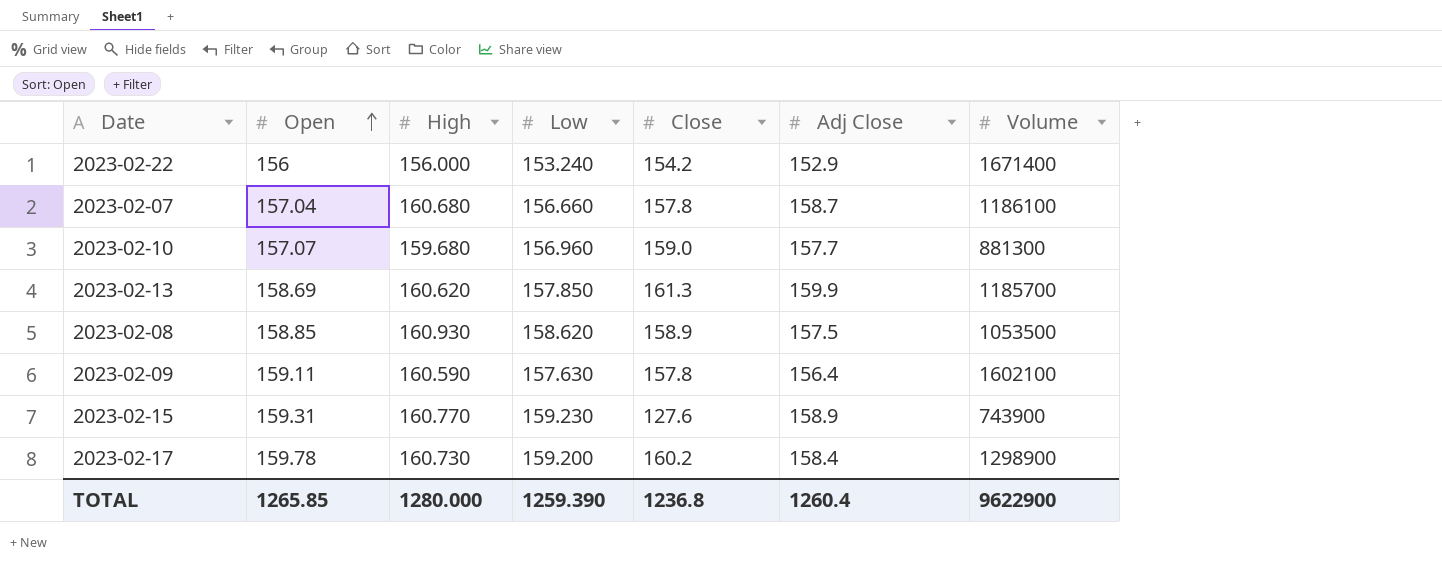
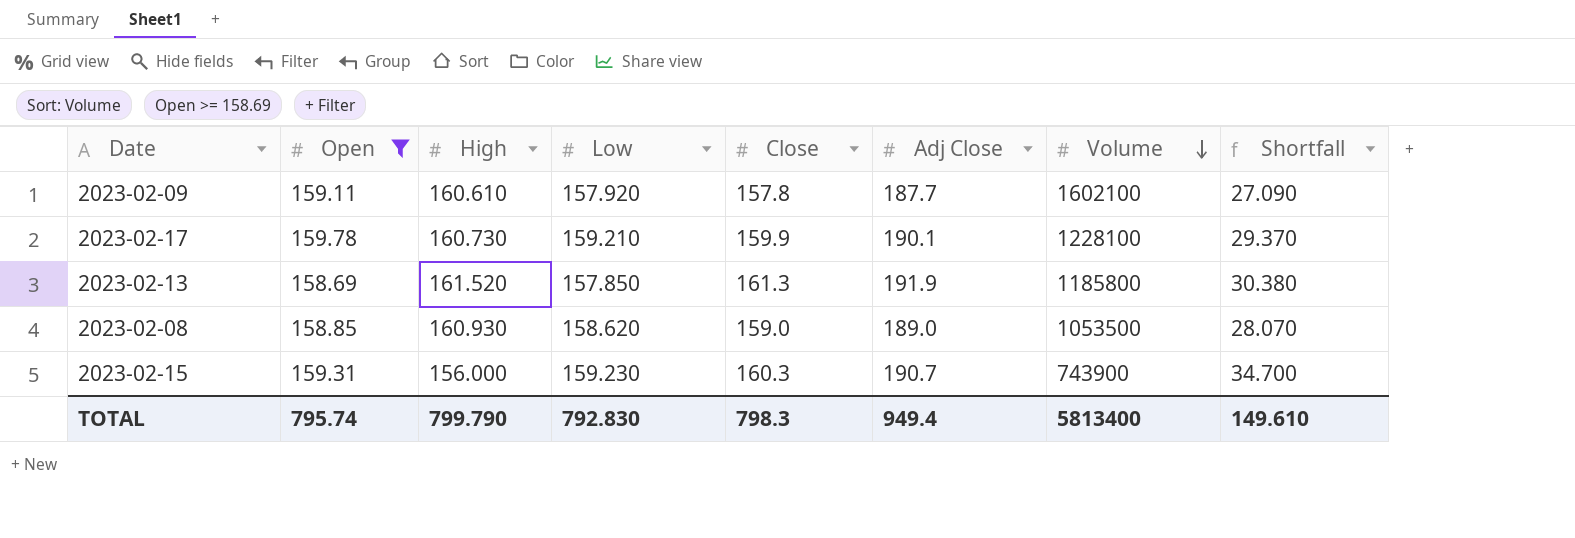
filter: none -> Open >= 158.69
row order: Open ascending -> Volume descending
column Shortfall | formula: none -> [Adj Close] - [High]
2023-02-09 | High: 160.590 -> 160.610
2023-02-09 | Low: 157.630 -> 157.920
2023-02-09 | Adj Close: 156.4 -> 187.7
2023-02-17 | Low: 159.200 -> 159.210
2023-02-17 | Close: 160.2 -> 159.9
2023-02-17 | Adj Close: 158.4 -> 190.1
2023-02-17 | Volume: 1298900 -> 1228100
2023-02-13 | High: 160.620 -> 161.520
2023-02-13 | Adj Close: 159.9 -> 191.9
2023-02-13 | Volume: 1185700 -> 1185800
2023-02-08 | Close: 158.9 -> 159.0
2023-02-08 | Adj Close: 157.5 -> 189.0
2023-02-15 | High: 160.770 -> 156.000
2023-02-15 | Close: 127.6 -> 160.3
2023-02-15 | Adj Close: 158.9 -> 190.7
TOTAL | Open: 1265.85 -> 795.74
TOTAL | High: 1280.000 -> 799.790
TOTAL | Low: 1259.390 -> 792.830
TOTAL | Close: 1236.8 -> 798.3
TOTAL | Adj Close: 1260.4 -> 949.4
TOTAL | Volume: 9622900 -> 5813400

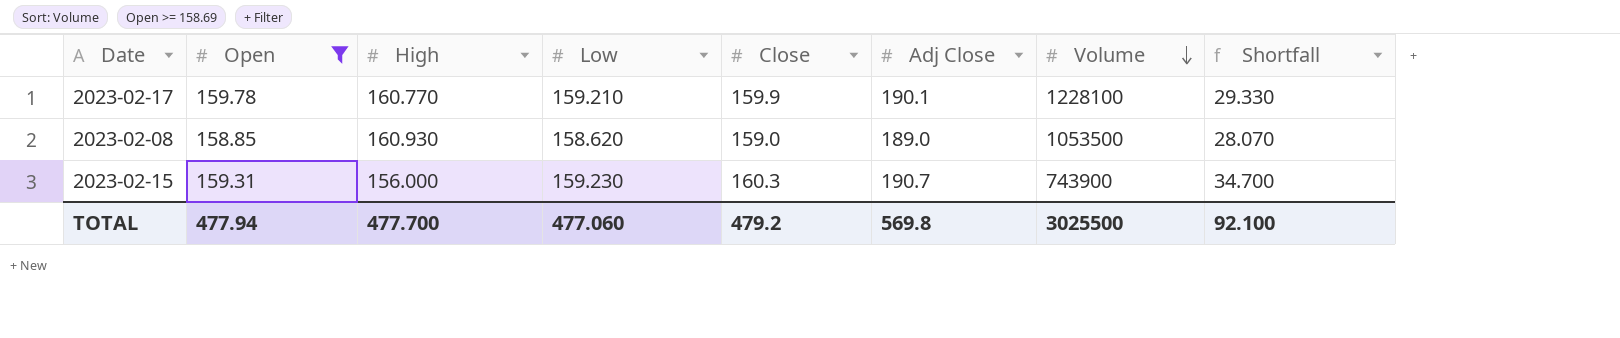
row 2023-02-09: 159.11 | 160.610 | 157.920 | 157.8 | 187.7 | 1602100 | 27.090 -> none
row 2023-02-13: 158.69 | 161.520 | 157.850 | 161.3 | 191.9 | 1185800 | 30.380 -> none
2023-02-17 | High: 160.730 -> 160.770
2023-02-17 | Shortfall: 29.370 -> 29.330
TOTAL | Open: 795.74 -> 477.94
TOTAL | High: 799.790 -> 477.700
TOTAL | Low: 792.830 -> 477.060
TOTAL | Close: 798.3 -> 479.2
TOTAL | Adj Close: 949.4 -> 569.8
TOTAL | Volume: 5813400 -> 3025500
TOTAL | Shortfall: 149.610 -> 92.100

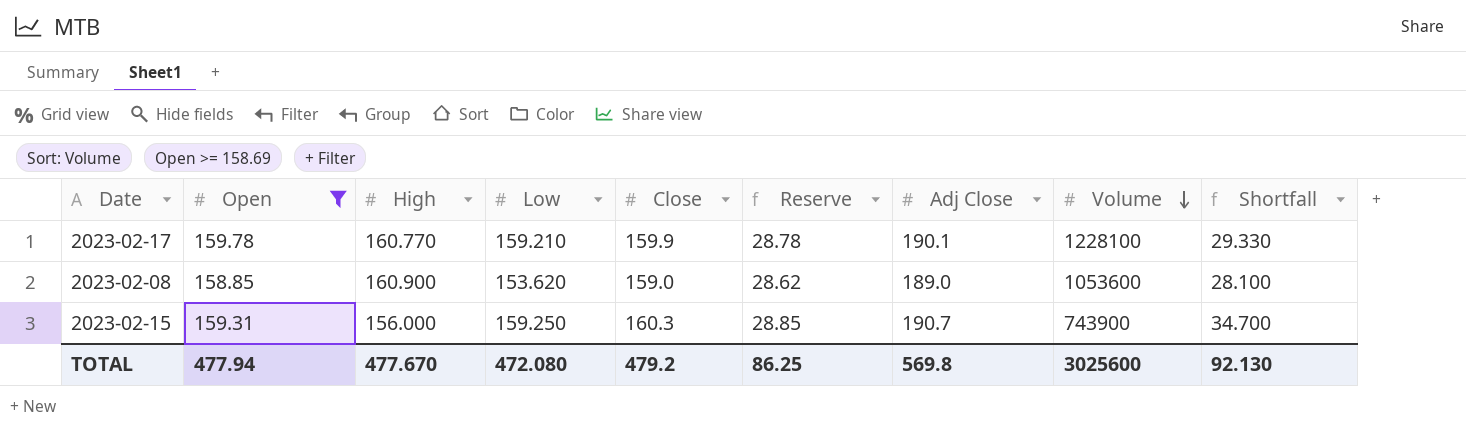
column Reserve | formula: none -> [Close] * 0.18
2023-02-08 | High: 160.930 -> 160.900
2023-02-08 | Low: 158.620 -> 153.620
2023-02-08 | Volume: 1053500 -> 1053600
2023-02-08 | Shortfall: 28.070 -> 28.100
2023-02-15 | Low: 159.230 -> 159.250
TOTAL | High: 477.700 -> 477.670
TOTAL | Low: 477.060 -> 472.080
TOTAL | Volume: 3025500 -> 3025600
TOTAL | Shortfall: 92.100 -> 92.130

